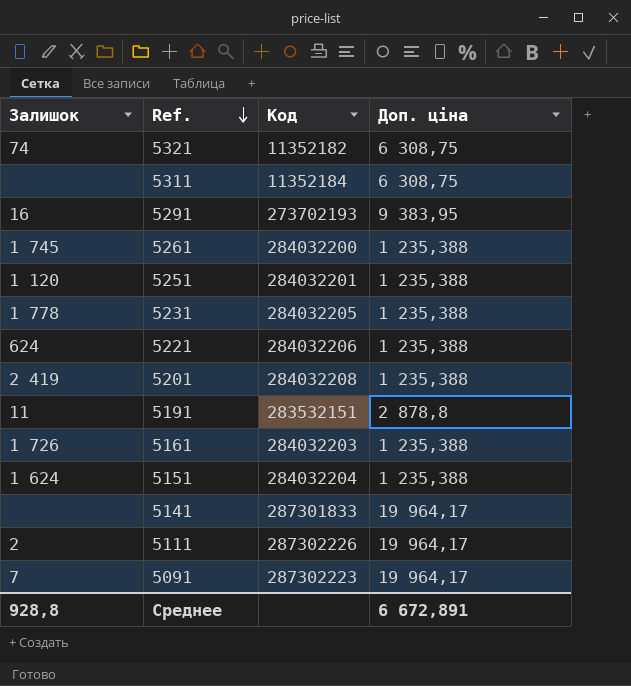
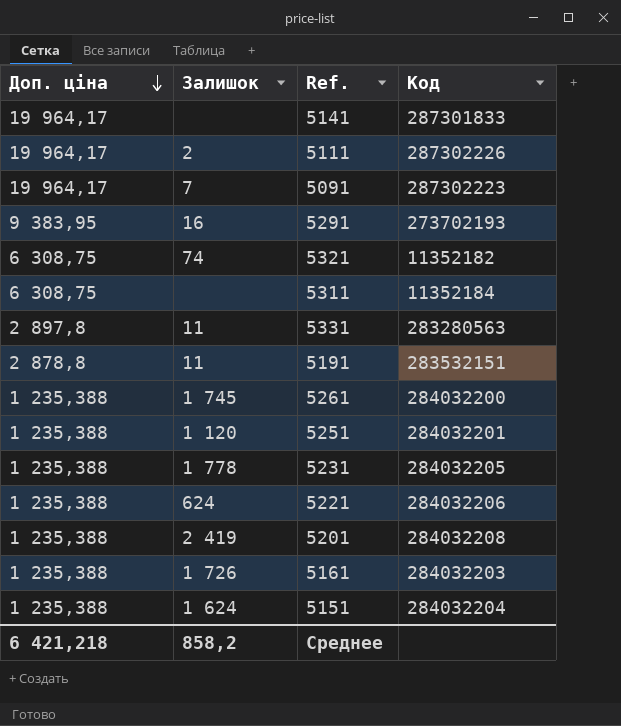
row order: Ref. descending -> Доп. ціна descending
column Доп. ціна | position: 4 -> 1
row 5331: none -> 2 897,8 | 11 | 283280563
Среднее | Доп. ціна: 6 672,891 -> 6 421,218
Среднее | Залишок: 928,8 -> 858,2

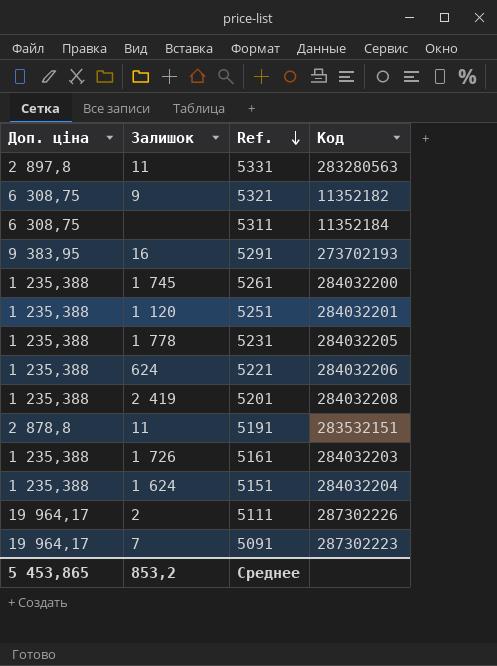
row order: Доп. ціна descending -> Ref. descending
row 5141: 19 964,17 | none | 287301833 -> none
5321 | Залишок: 74 -> 9
Среднее | Доп. ціна: 6 421,218 -> 5 453,865
Среднее | Залишок: 858,2 -> 853,2

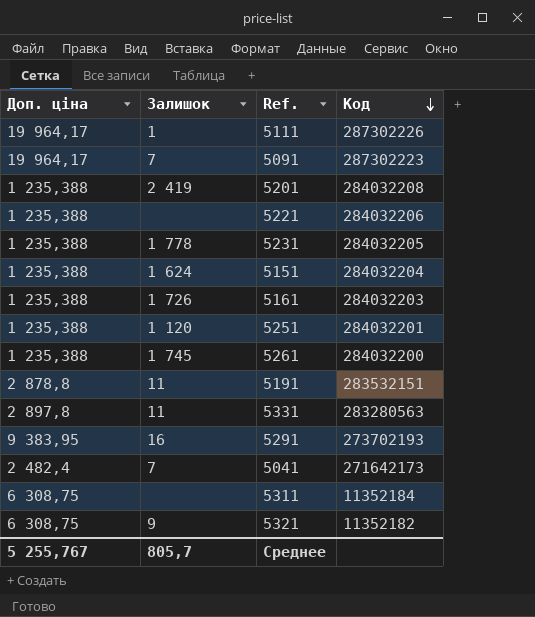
row order: Ref. descending -> Код descending
5111 | Залишок: 2 -> 1
5221 | Залишок: 624 -> none
row 5041: none -> 2 482,4 | 7 | 271642173
Среднее | Доп. ціна: 5 453,865 -> 5 255,767
Среднее | Залишок: 853,2 -> 805,7

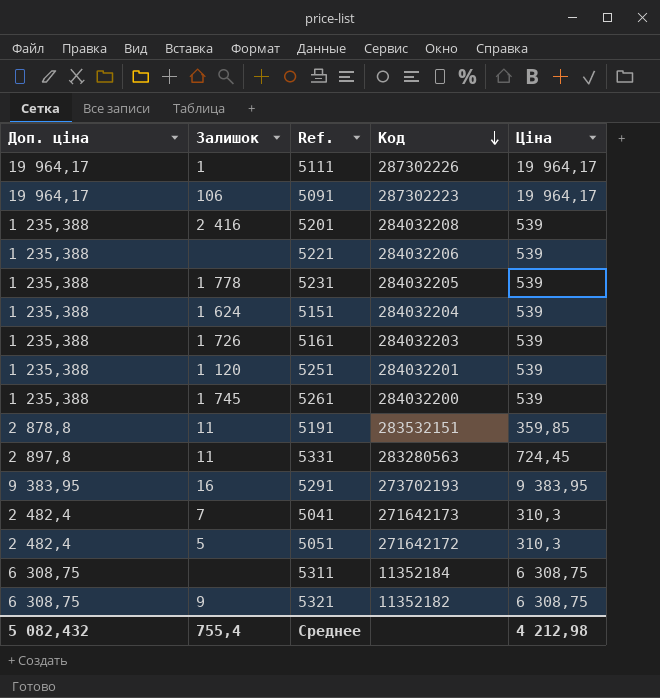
column Ціна | position: none -> 5
5091 | Залишок: 7 -> 106
5201 | Залишок: 2 419 -> 2 416
row 5051: none -> 2 482,4 | 5 | 271642172 | 310,3
Среднее | Доп. ціна: 5 255,767 -> 5 082,432
Среднее | Залишок: 805,7 -> 755,4

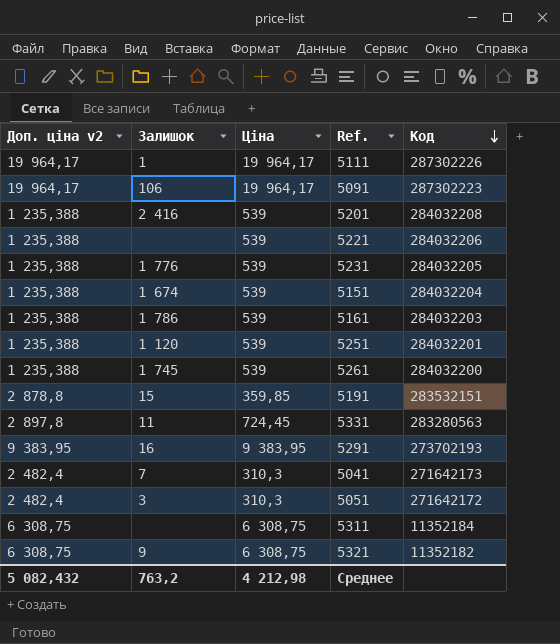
column name: Доп. ціна -> Доп. ціна v2
column Ціна | position: 5 -> 3
5231 | Залишок: 1 778 -> 1 776
5151 | Залишок: 1 624 -> 1 674
5161 | Залишок: 1 726 -> 1 786
5191 | Залишок: 11 -> 15
5051 | Залишок: 5 -> 3
Среднее | Залишок: 755,4 -> 763,2

